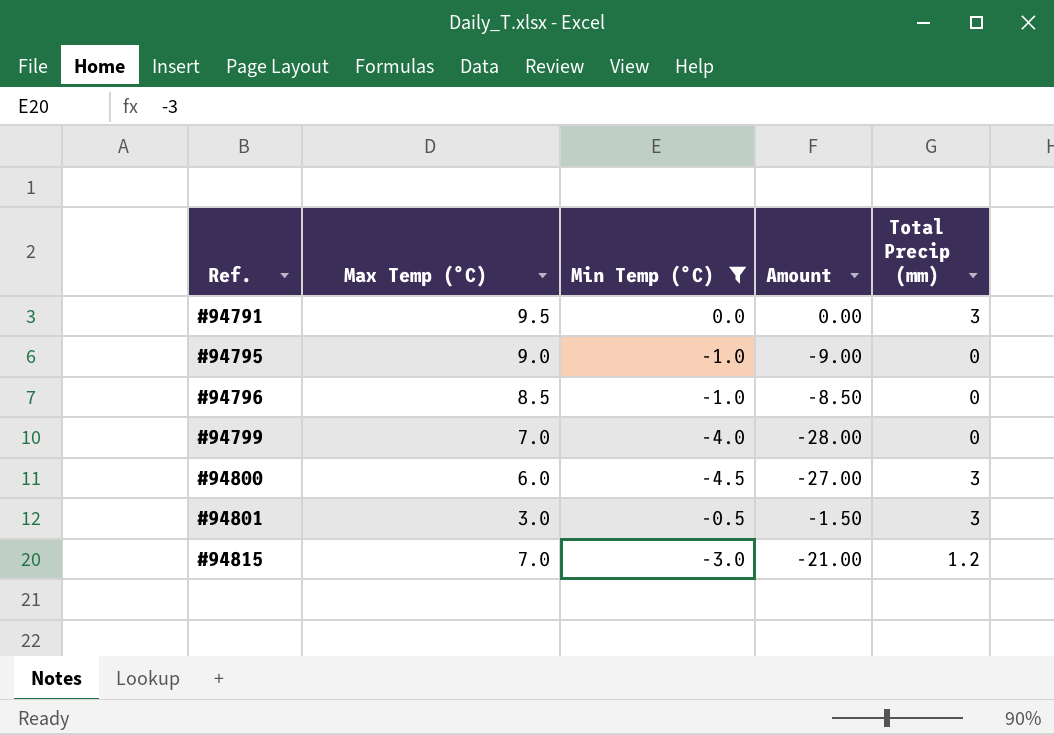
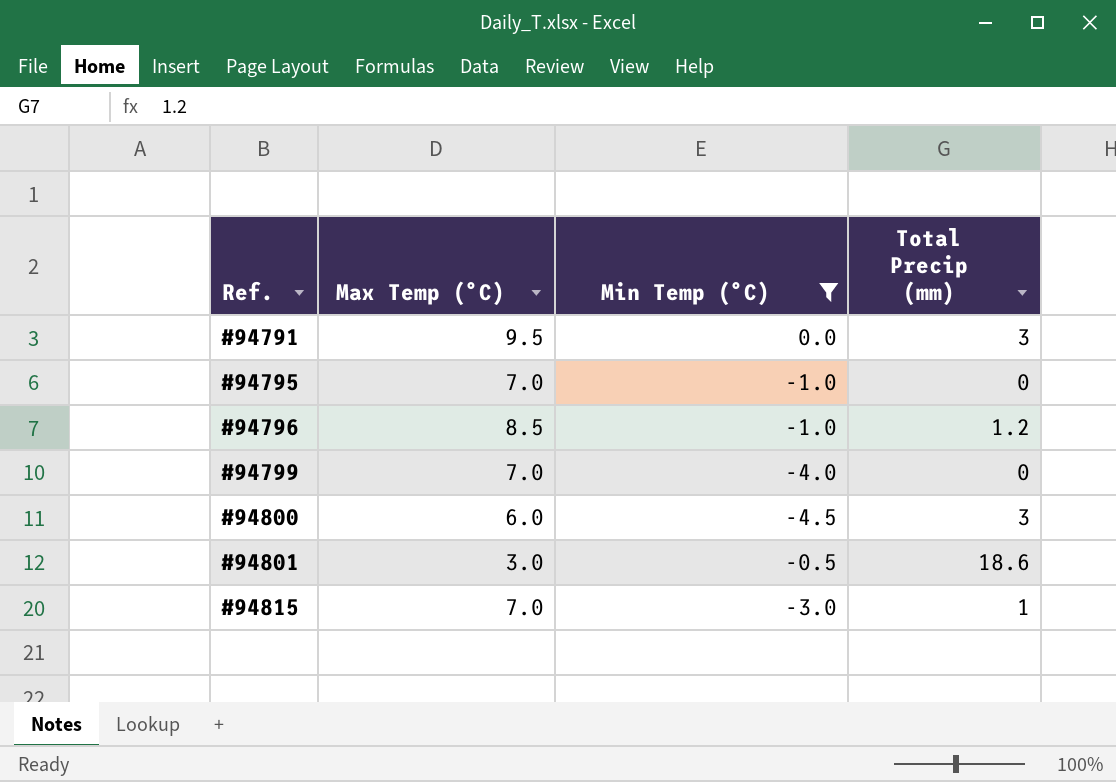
column Amount | formula: [Max Temp (°C)] * [Min Temp (°C)] -> none
#94795 | Max Temp (°C): 9.0 -> 7.0
#94796 | Total Precip (mm): 0 -> 1.2
#94801 | Total Precip (mm): 3 -> 18.6
#94815 | Total Precip (mm): 1.2 -> 1

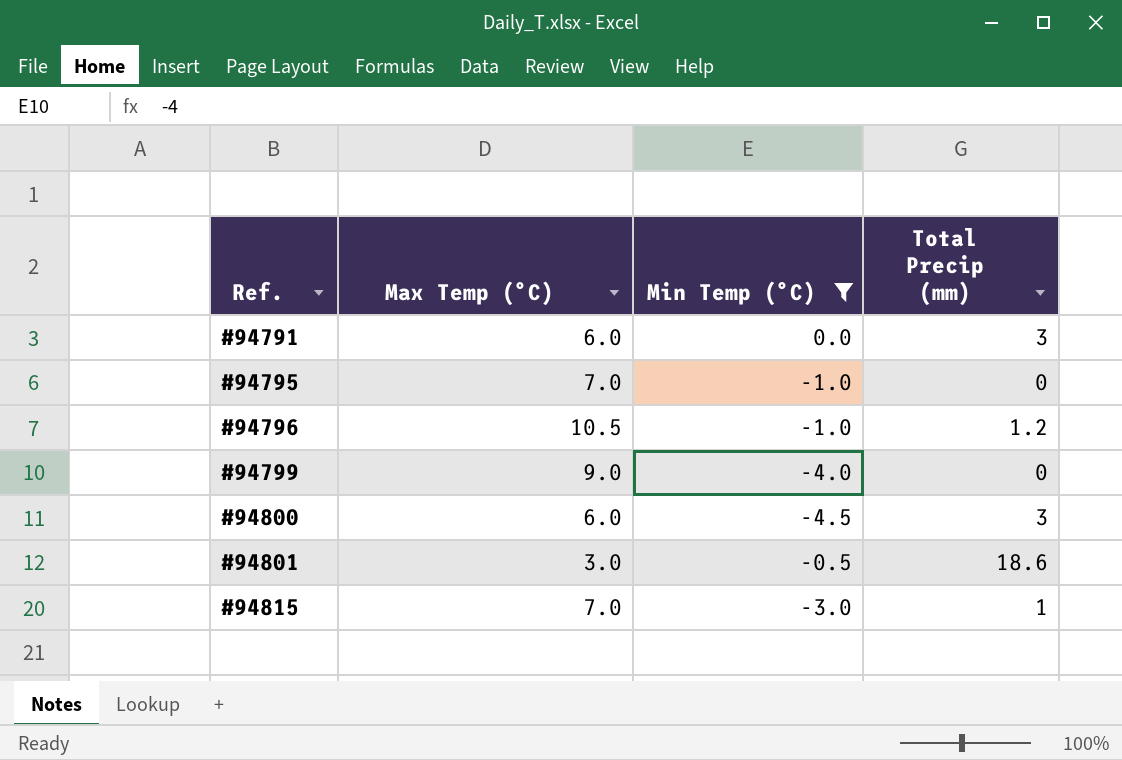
#94791 | Max Temp (°C): 9.5 -> 6.0
#94796 | Max Temp (°C): 8.5 -> 10.5
#94799 | Max Temp (°C): 7.0 -> 9.0

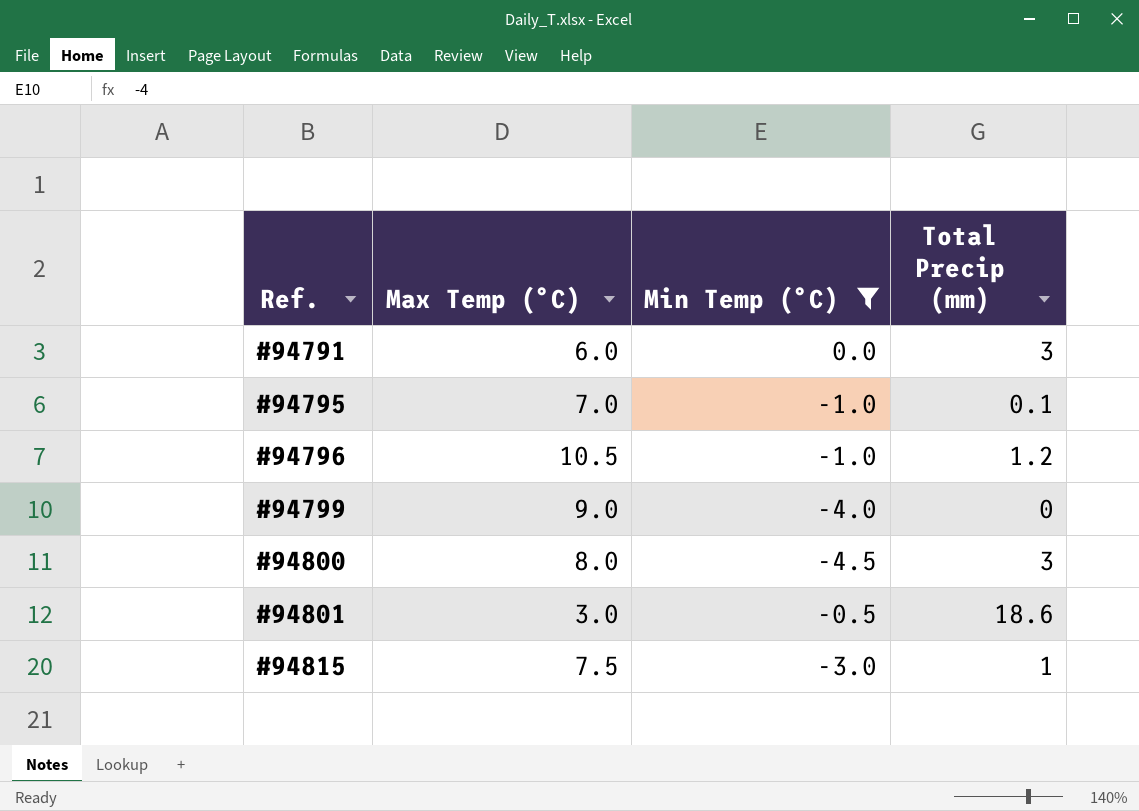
#94795 | Total Precip (mm): 0 -> 0.1
#94800 | Max Temp (°C): 6.0 -> 8.0
#94815 | Max Temp (°C): 7.0 -> 7.5

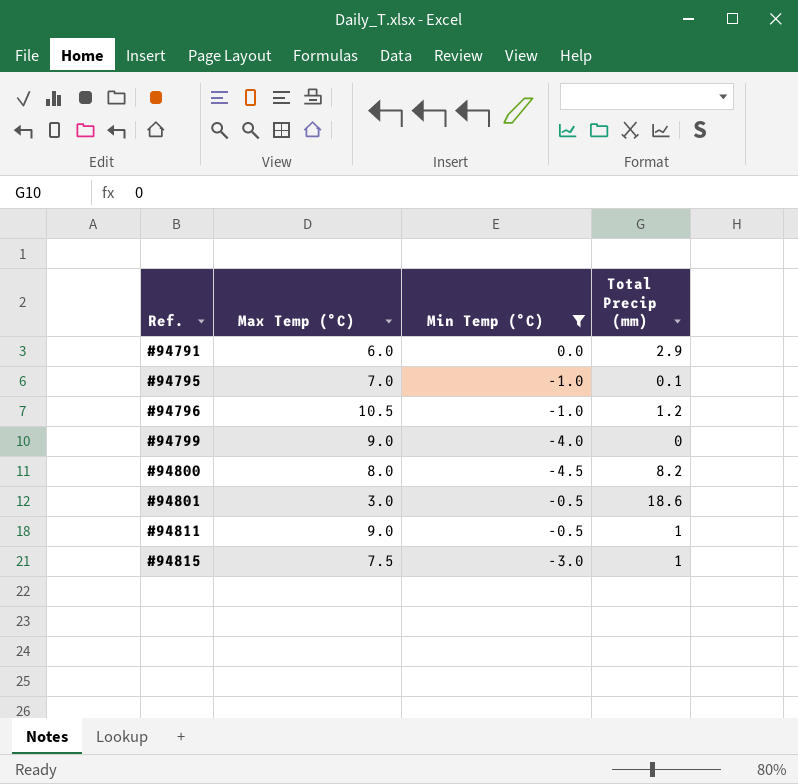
#94791 | Total Precip (mm): 3 -> 2.9
#94800 | Total Precip (mm): 3 -> 8.2
row #94811: none -> 9.0 | -0.5 | 1

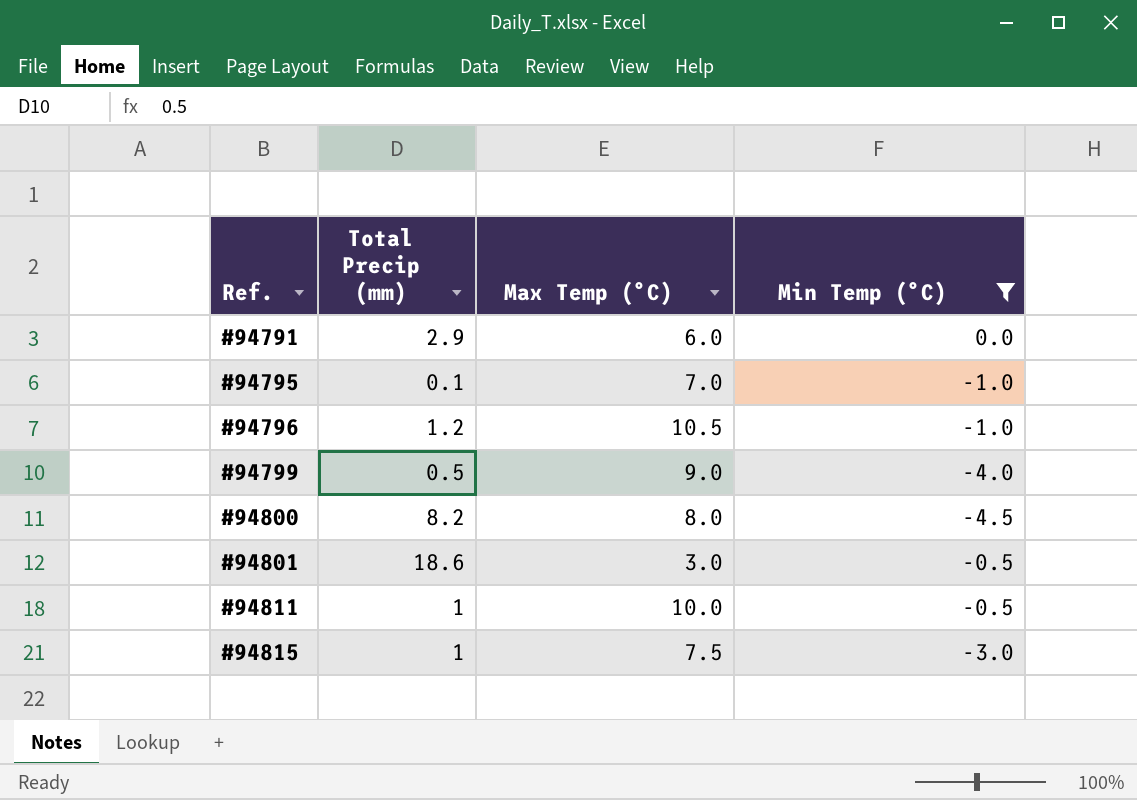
column Total Precip (mm) | position: 4 -> 2
#94799 | Total Precip (mm): 0 -> 0.5
#94811 | Max Temp (°C): 9.0 -> 10.0

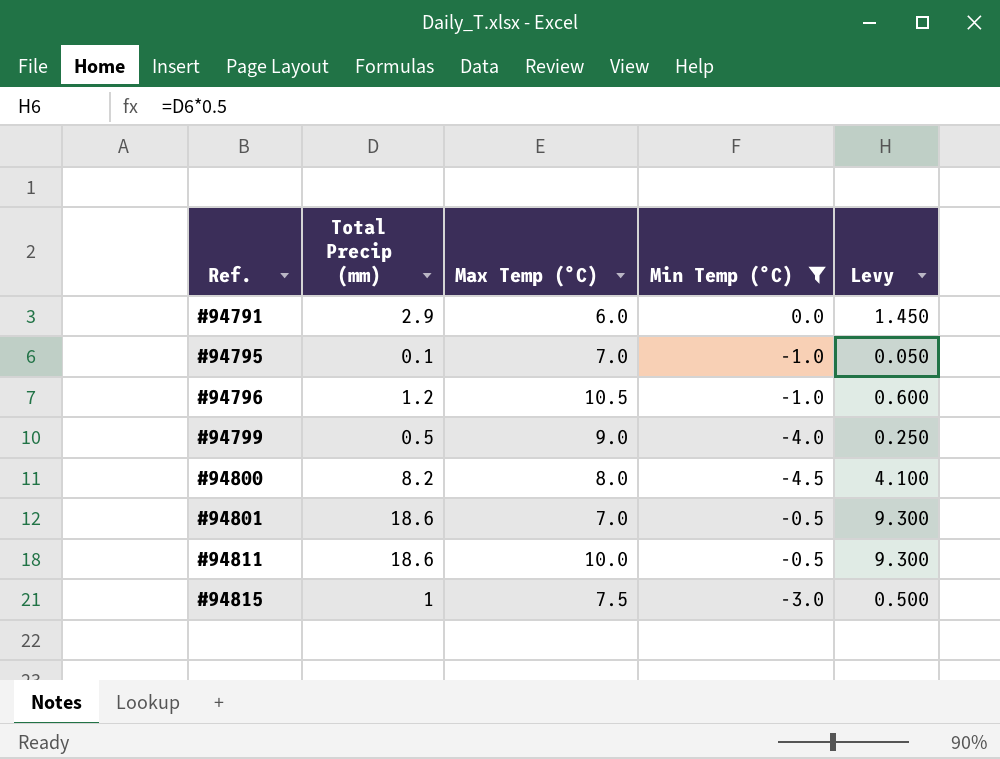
column Levy | formula: none -> [Total Precip (mm)] * 0.5
#94801 | Max Temp (°C): 3.0 -> 7.0
#94811 | Total Precip (mm): 1 -> 18.6

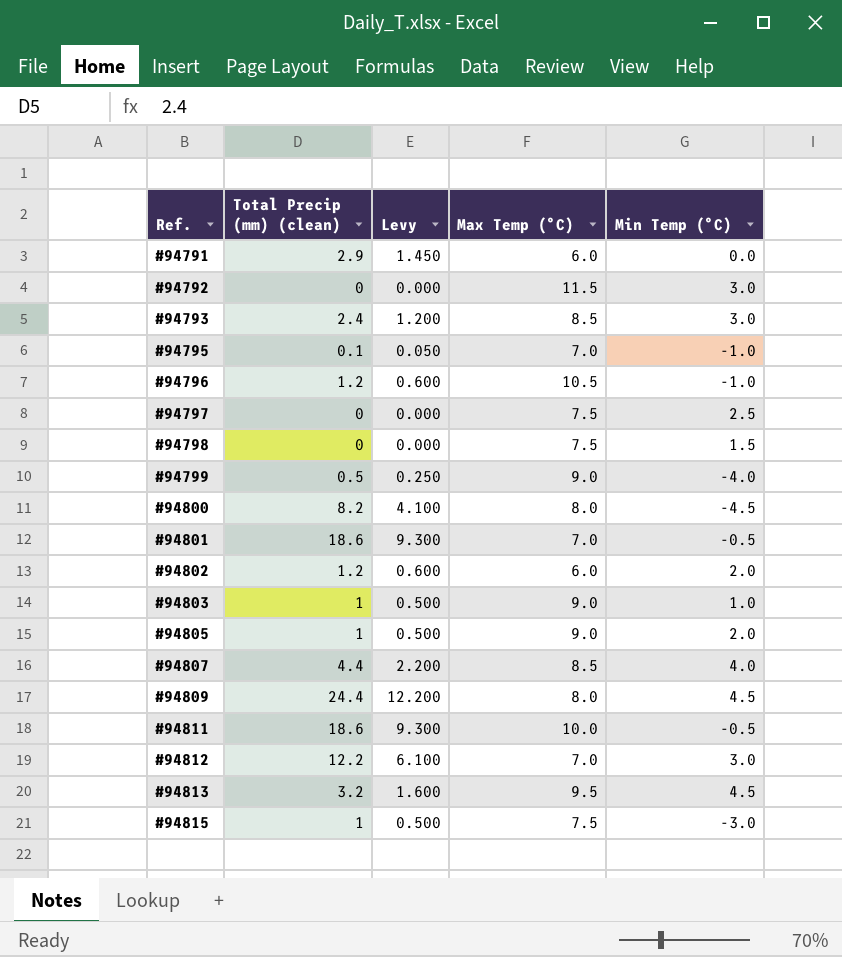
filter: Min Temp (°C) <= 0.0 -> none
column name: Total Precip (mm) -> Total Precip (mm) (clean)
column Levy | position: 5 -> 3

